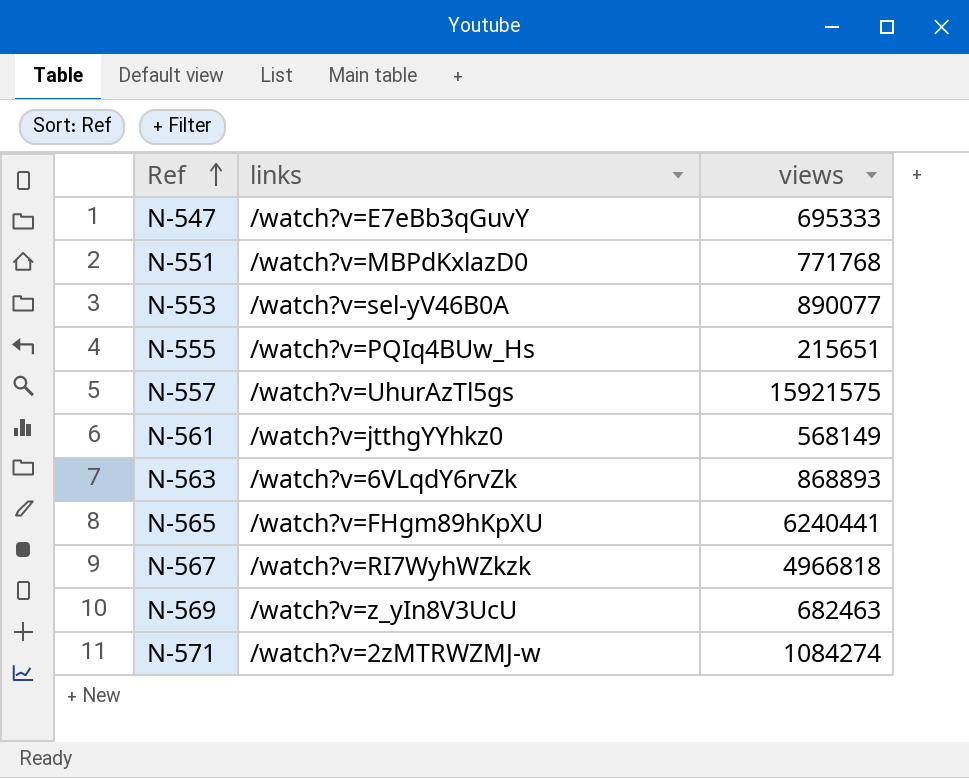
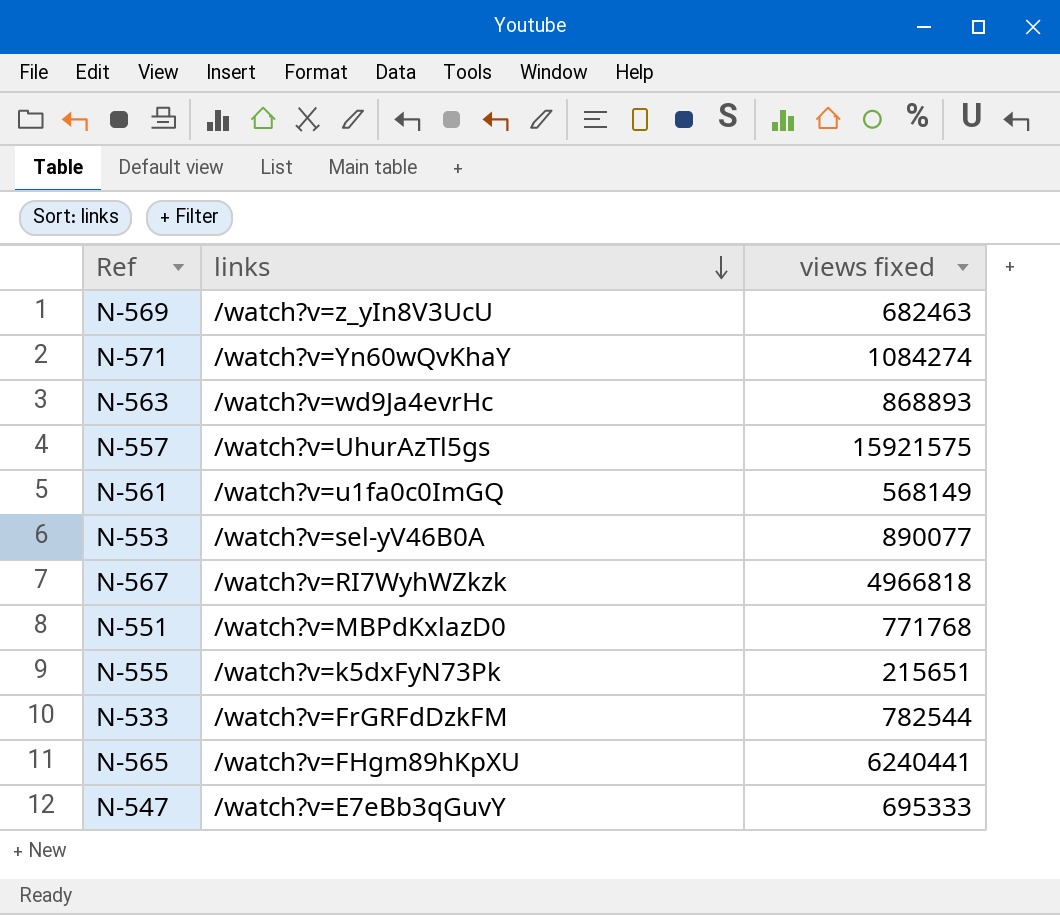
row order: Ref ascending -> links descending
column name: views -> views fixed
N-571 | links: /watch?v=2zMTRWZMJ-w -> /watch?v=Yn60wQvKhaY
N-563 | links: /watch?v=6VLqdY6rvZk -> /watch?v=wd9Ja4evrHc
N-561 | links: /watch?v=jtthgYYhkz0 -> /watch?v=u1fa0c0ImGQ
N-555 | links: /watch?v=PQIq4BUw_Hs -> /watch?v=k5dxFyN73Pk
row N-533: none -> /watch?v=FrGRFdDzkFM | 782544

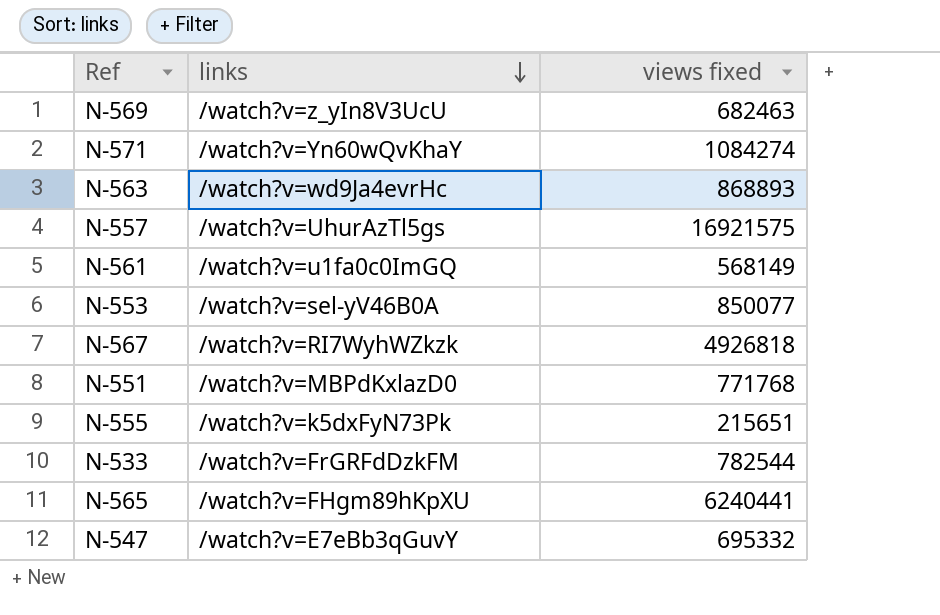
N-557 | views fixed: 15921575 -> 16921575
N-553 | views fixed: 890077 -> 850077
N-567 | views fixed: 4966818 -> 4926818
N-547 | views fixed: 695333 -> 695332

